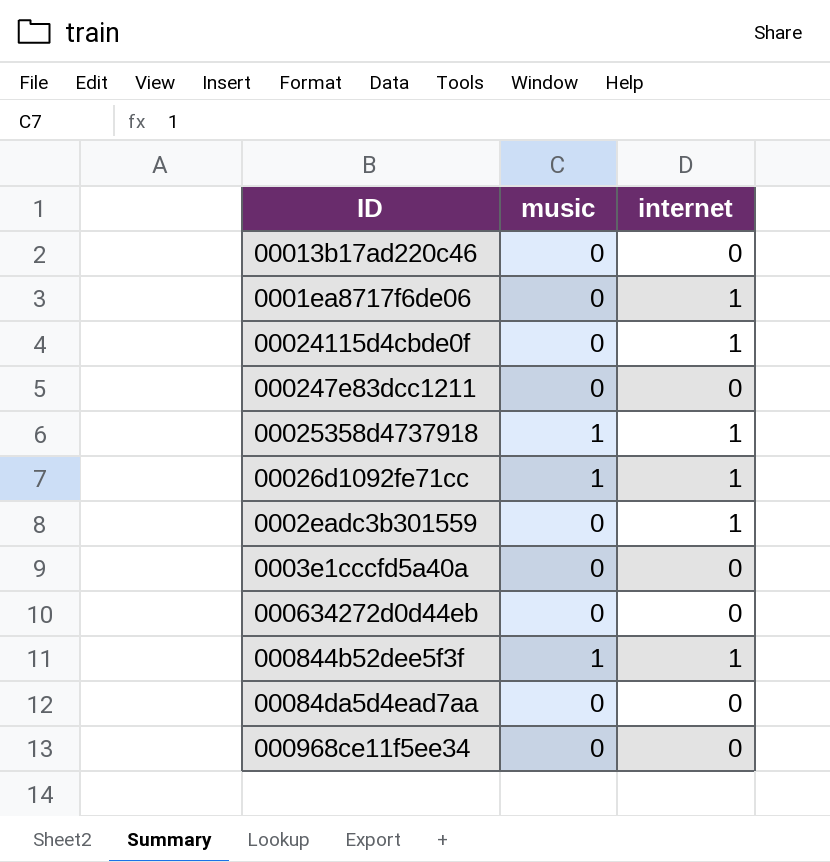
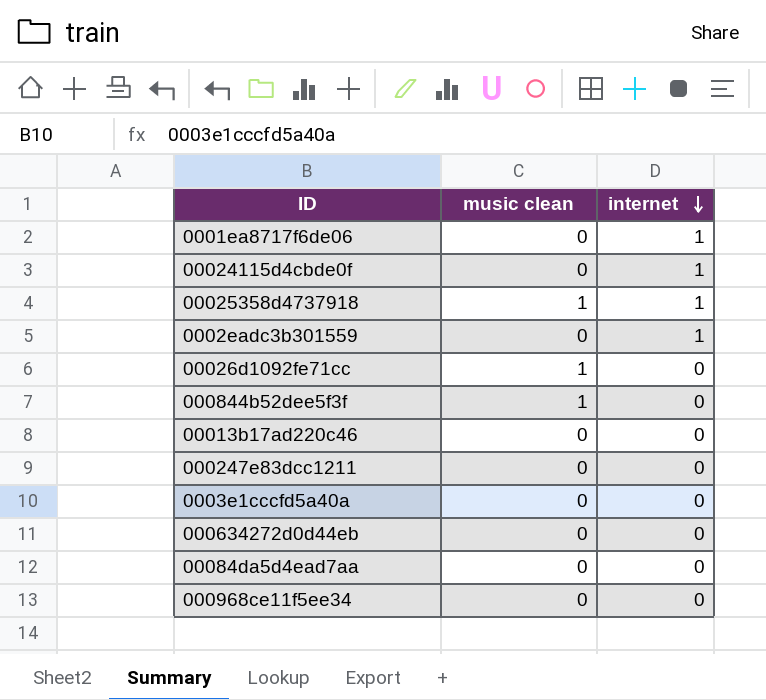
row order: none -> internet descending
column name: music -> music clean
00026d1092fe71cc | internet: 1 -> 0
000844b52dee5f3f | internet: 1 -> 0

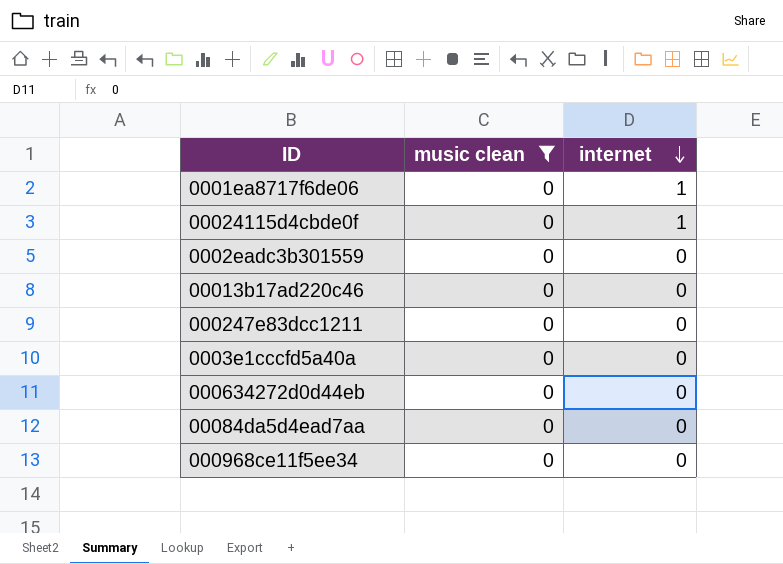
filter: none -> music clean = 0
0002eadc3b301559 | internet: 1 -> 0

